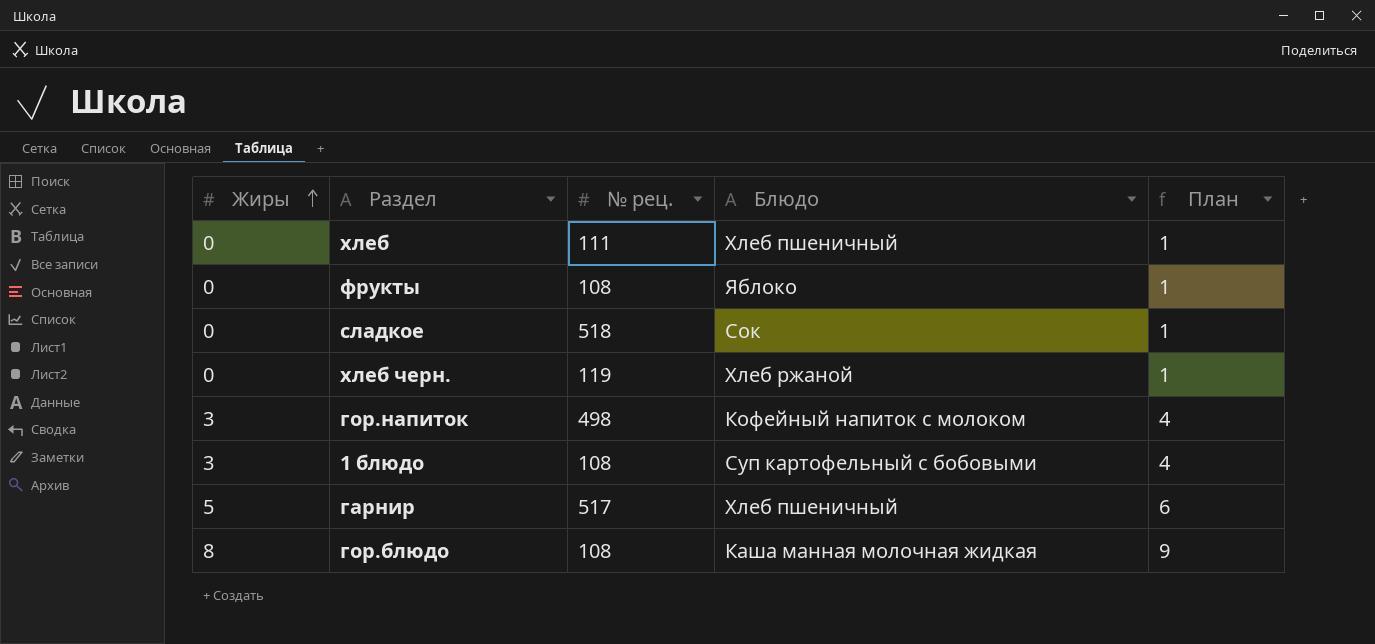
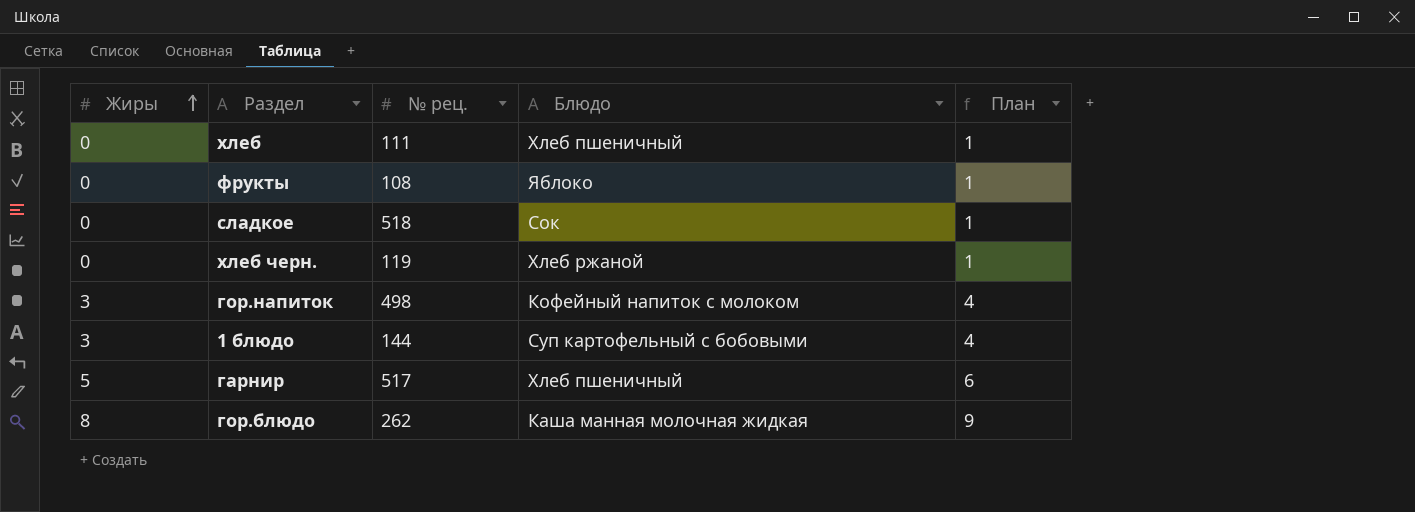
1 блюдо | № рец.: 108 -> 144
гор.блюдо | № рец.: 108 -> 262

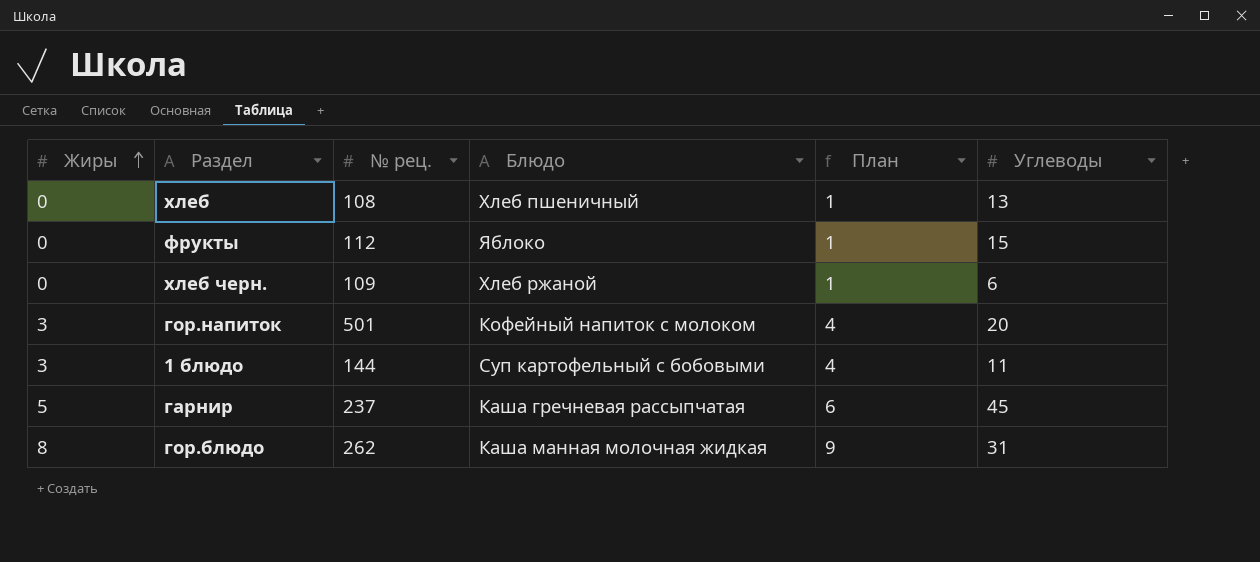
column Углеводы | position: none -> 6
row сладкое: 0 | 518 | Сок | 1 -> none
хлеб | № рец.: 111 -> 108
фрукты | № рец.: 108 -> 112
хлеб черн. | № рец.: 119 -> 109
гор.напиток | № рец.: 498 -> 501
гарнир | № рец.: 517 -> 237
гарнир | Блюдо: Хлеб пшеничный -> Каша гречневая рассыпчатая

